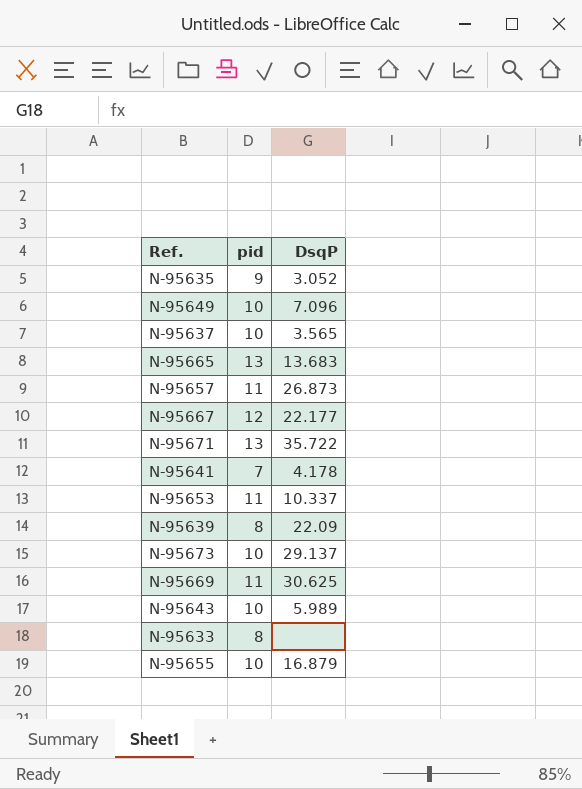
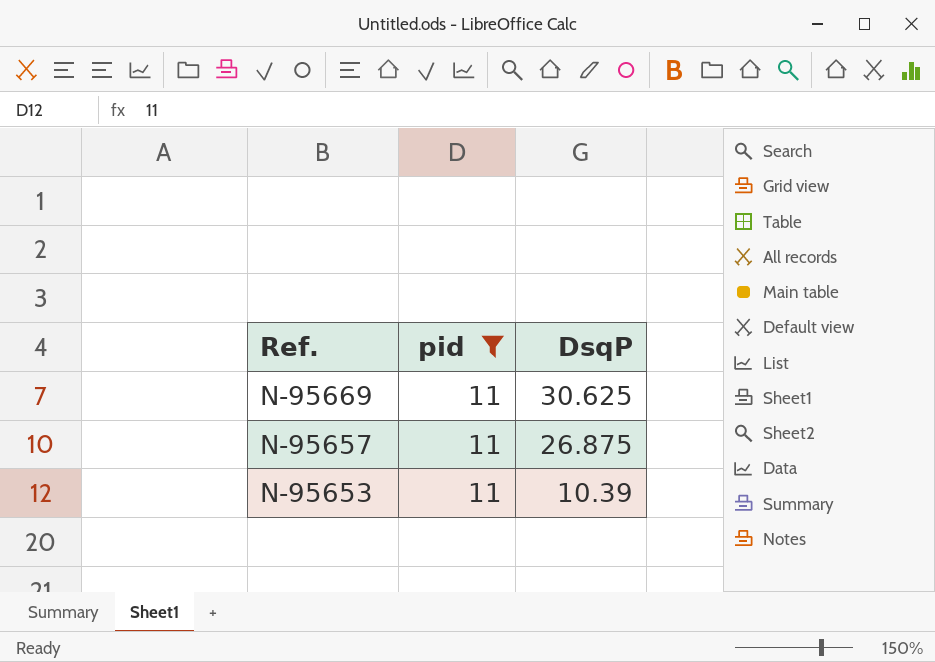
filter: none -> pid = 11
row order: none -> Ref. descending
N-95657 | DsqP: 26.873 -> 26.875
N-95653 | DsqP: 10.337 -> 10.39

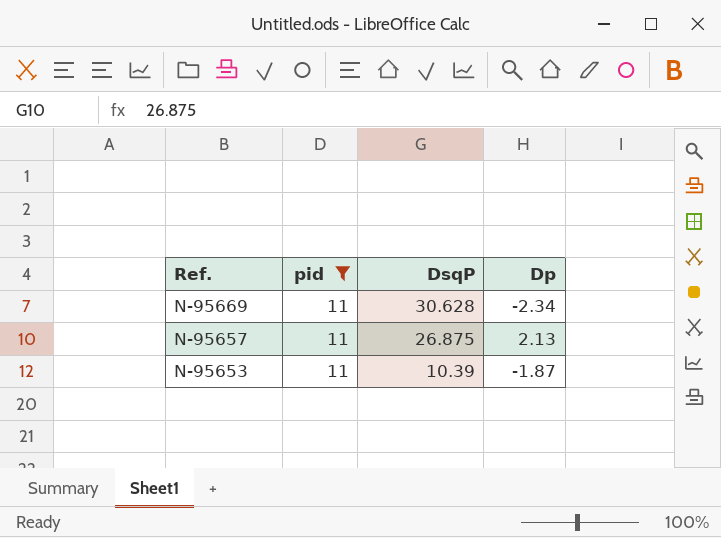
column Dp | position: none -> 4
N-95669 | DsqP: 30.625 -> 30.628

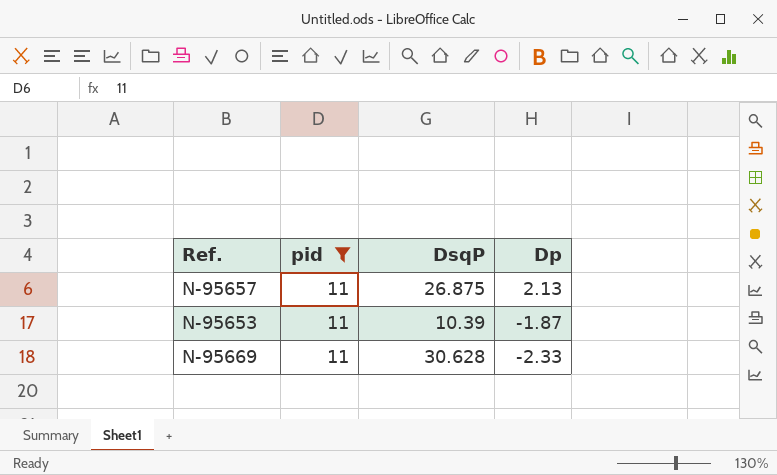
row order: Ref. descending -> Dp descending
N-95669 | Dp: -2.34 -> -2.33

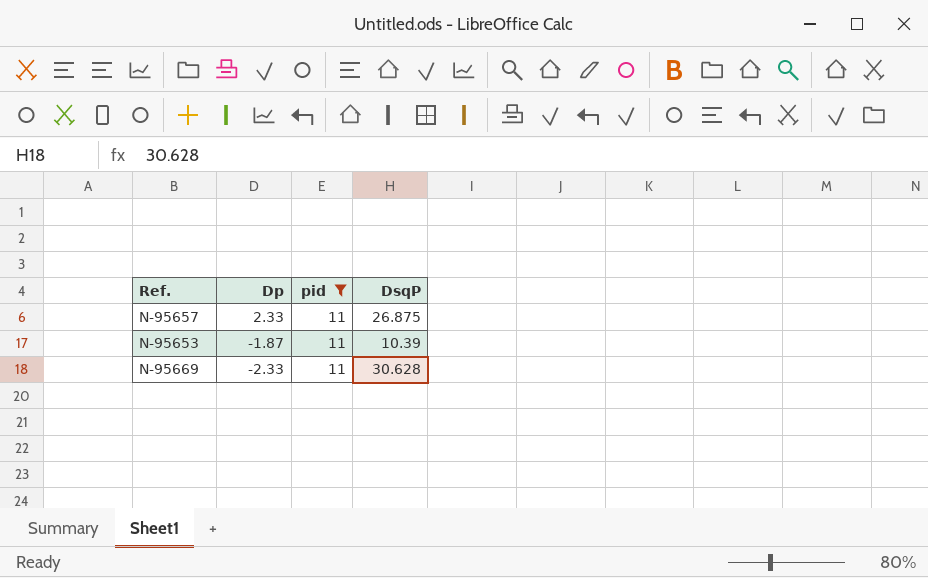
column Dp | position: 4 -> 2
N-95657 | Dp: 2.13 -> 2.33

